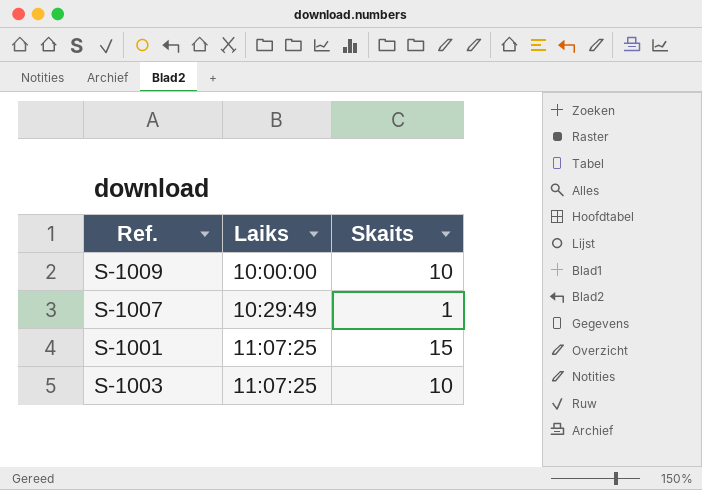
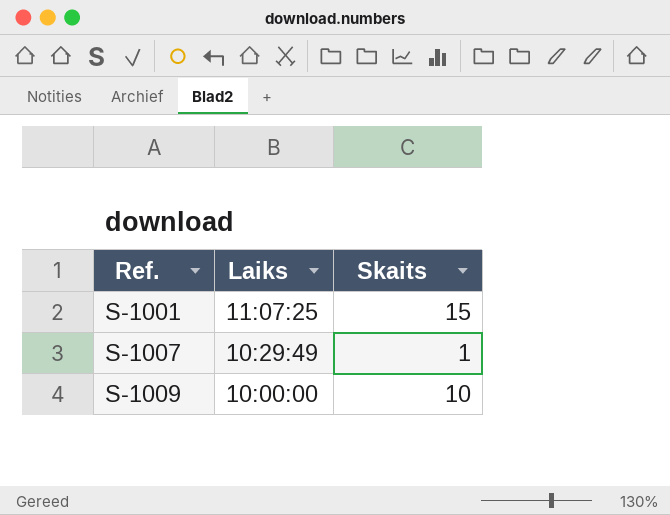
row order: Laiks ascending -> Ref. ascending
row S-1003: 11:07:25 | 10 -> none

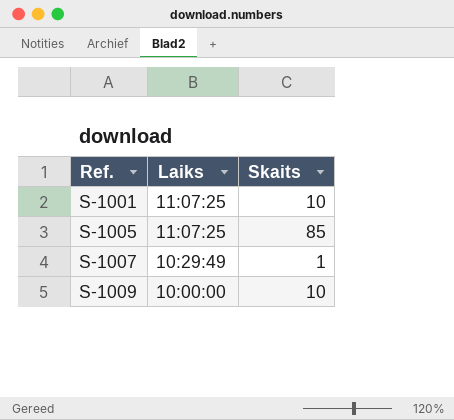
S-1001 | Skaits: 15 -> 10
row S-1005: none -> 11:07:25 | 85

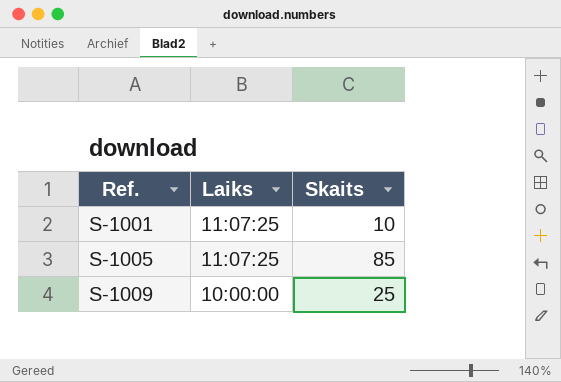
row S-1007: 10:29:49 | 1 -> none
S-1009 | Skaits: 10 -> 25

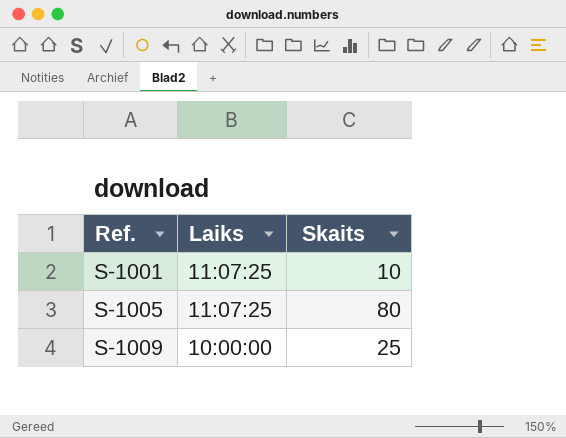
S-1005 | Skaits: 85 -> 80

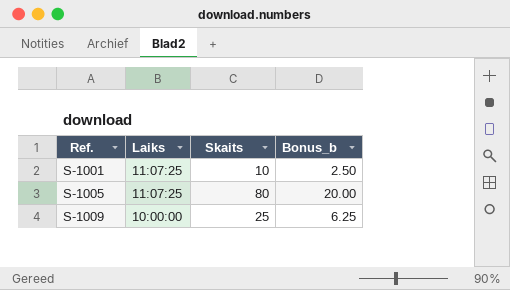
column Bonus_b | formula: none -> [Skaits] * 0.25

